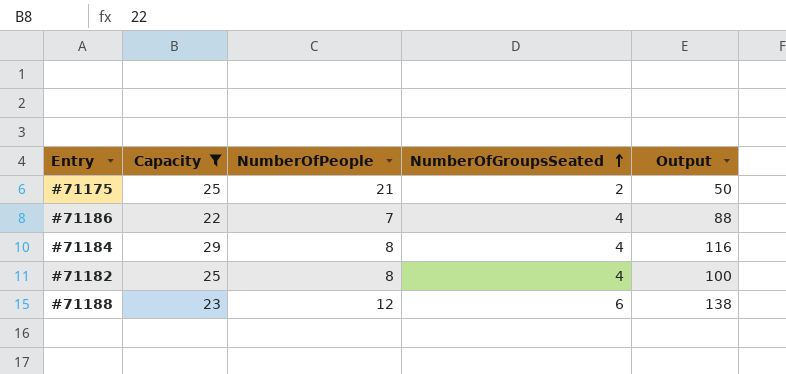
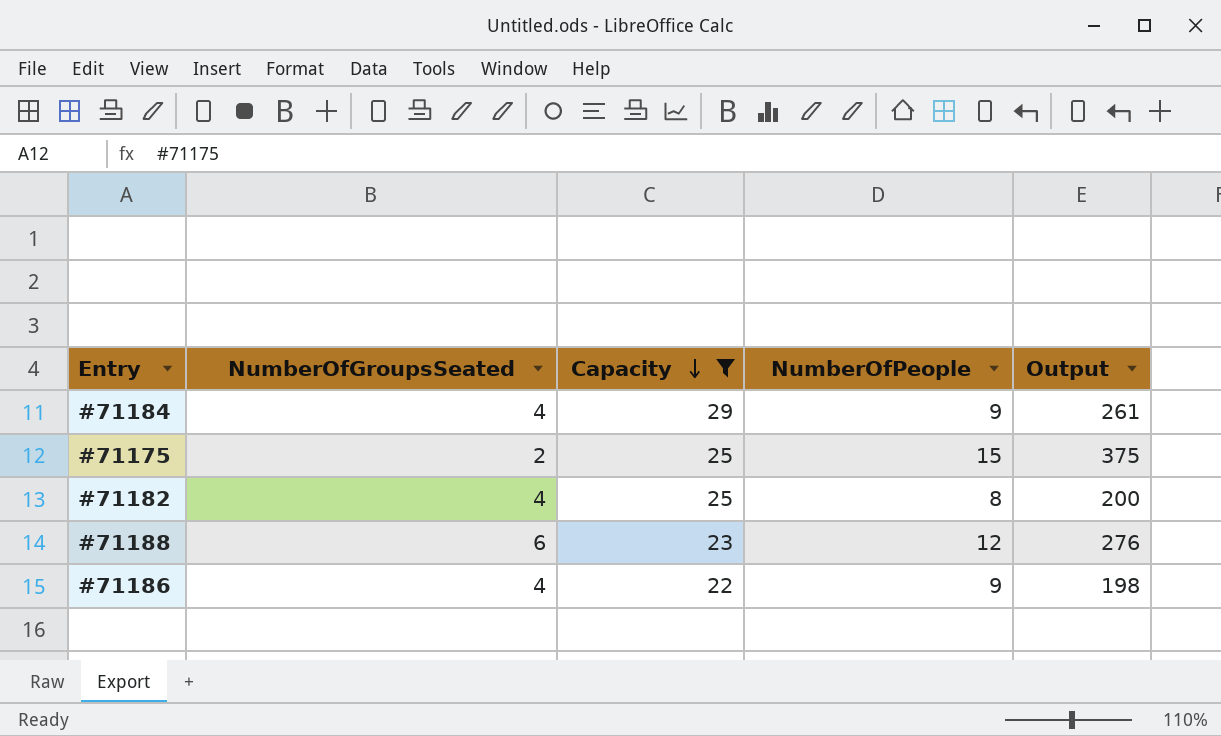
row order: NumberOfGroupsSeated ascending -> Capacity descending
column NumberOfGroupsSeated | position: 4 -> 2
column Output | formula: [Capacity] * [NumberOfGroupsSeated] -> [Capacity] * [NumberOfPeople]
#71184 | NumberOfPeople: 8 -> 9
#71175 | NumberOfPeople: 21 -> 15
#71186 | NumberOfPeople: 7 -> 9

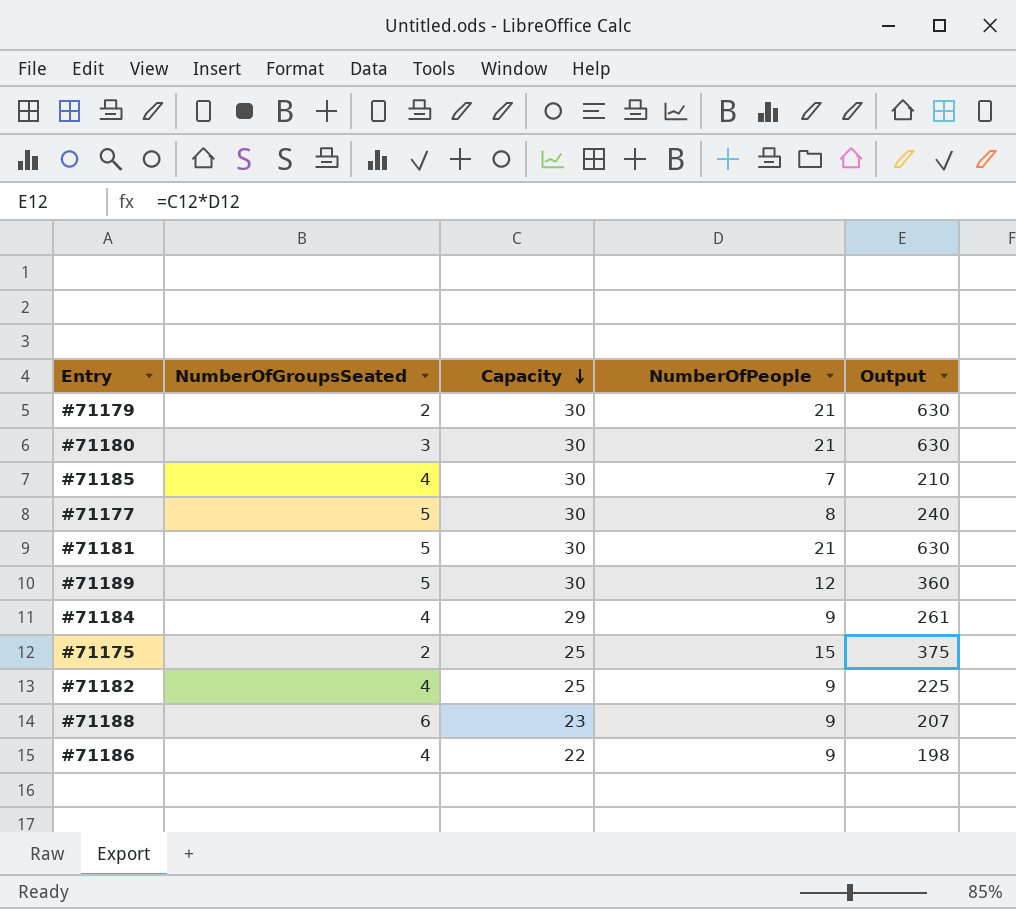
filter: Capacity != 30 -> none
#71182 | NumberOfPeople: 8 -> 9
#71182 | Output: 200 -> 225
#71188 | NumberOfPeople: 12 -> 9
#71188 | Output: 276 -> 207

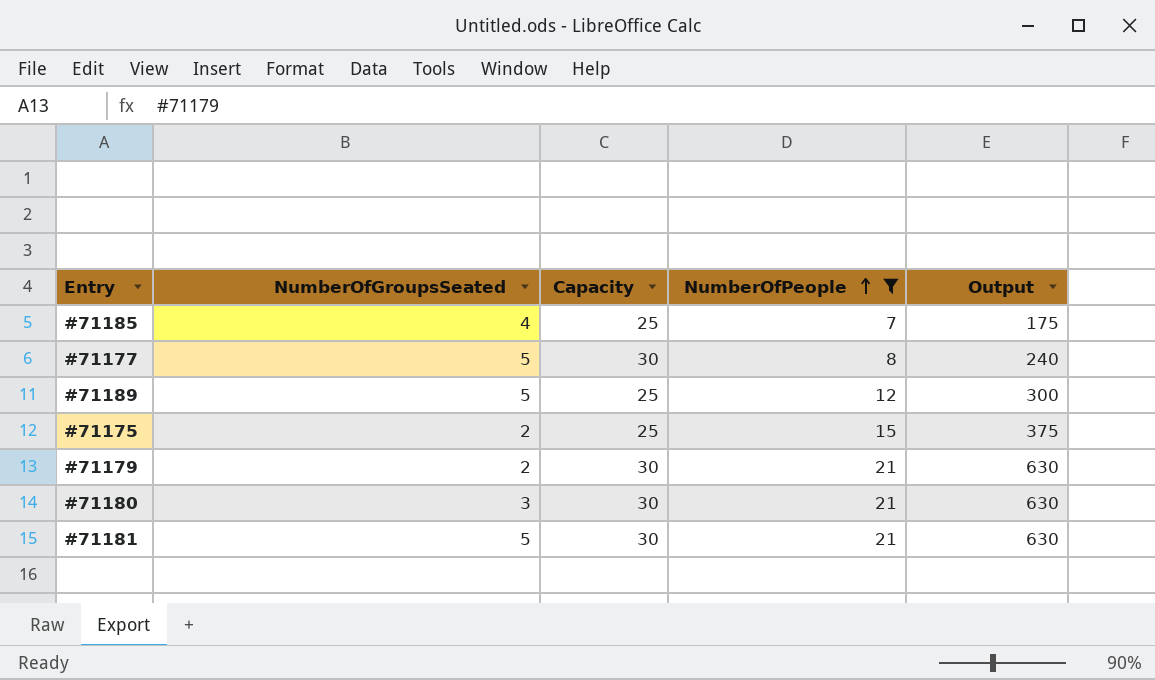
filter: none -> NumberOfPeople != 9
row order: Capacity descending -> NumberOfPeople ascending
#71185 | Capacity: 30 -> 25
#71185 | Output: 210 -> 175
#71189 | Capacity: 30 -> 25
#71189 | Output: 360 -> 300

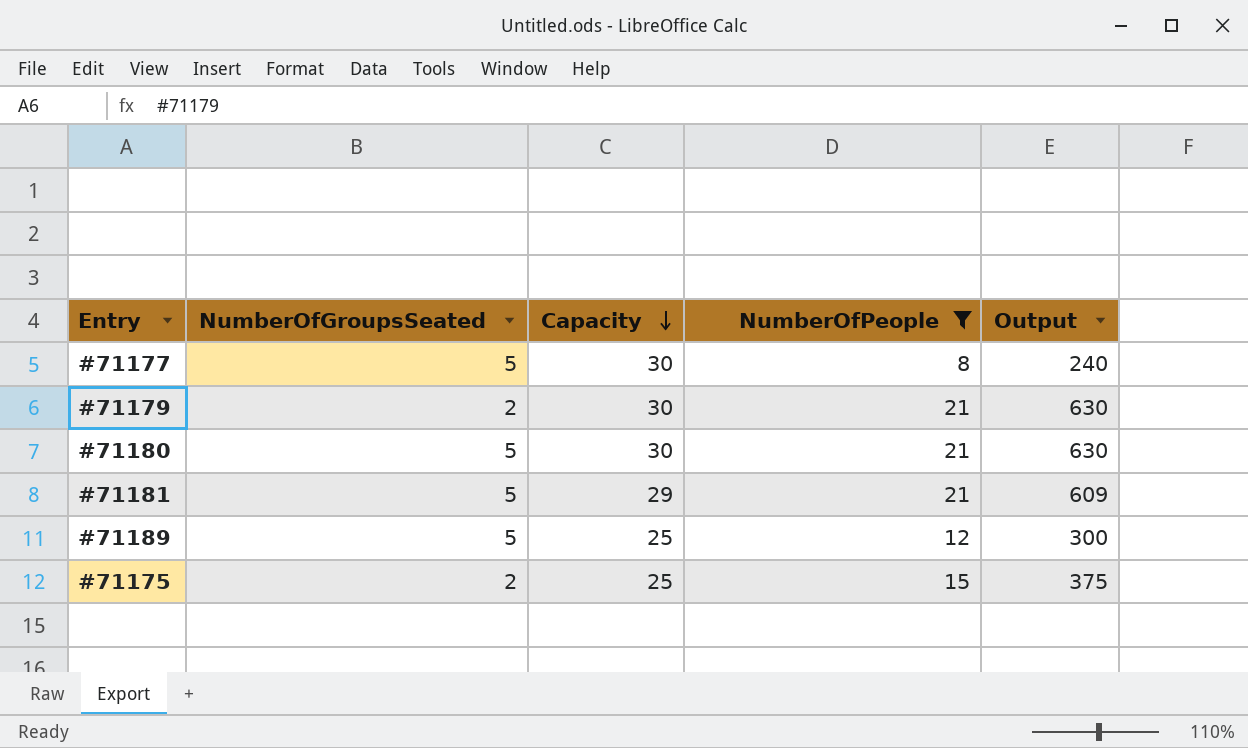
row order: NumberOfPeople ascending -> Capacity descending
row #71185: 4 | 25 | 7 | 175 -> none
#71180 | NumberOfGroupsSeated: 3 -> 5
#71181 | Capacity: 30 -> 29
#71181 | Output: 630 -> 609

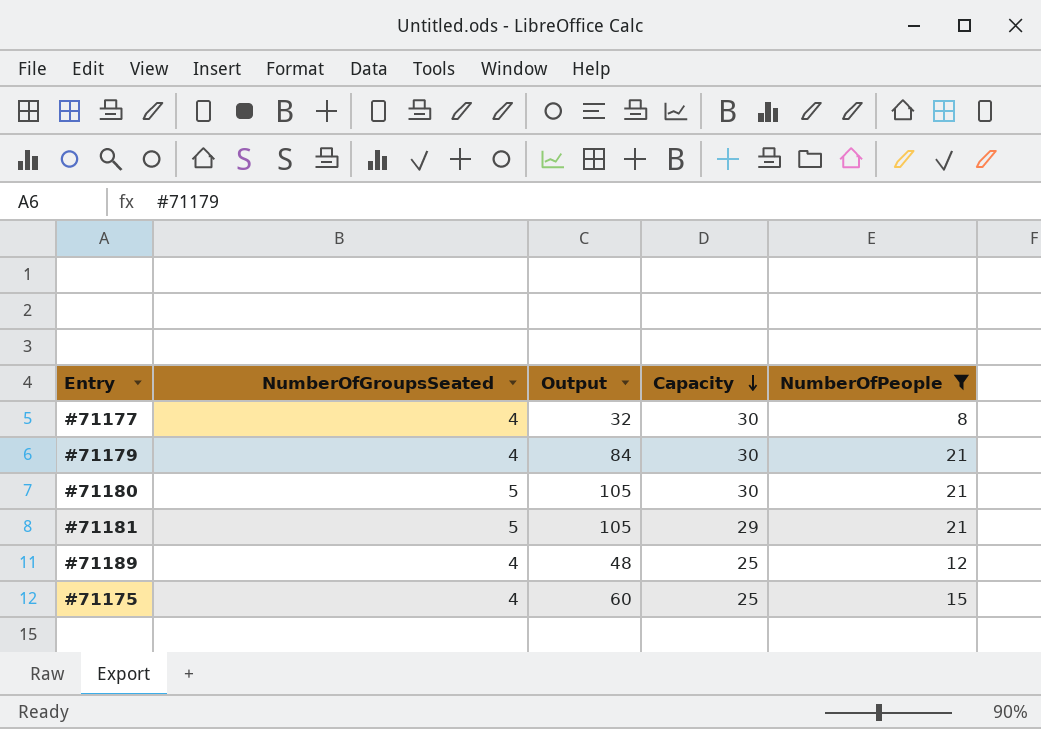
column Output | formula: [Capacity] * [NumberOfPeople] -> [NumberOfGroupsSeated] * [NumberOfPeople]
column Output | position: 5 -> 3
#71177 | NumberOfGroupsSeated: 5 -> 4
#71179 | NumberOfGroupsSeated: 2 -> 4
#71189 | NumberOfGroupsSeated: 5 -> 4
#71175 | NumberOfGroupsSeated: 2 -> 4

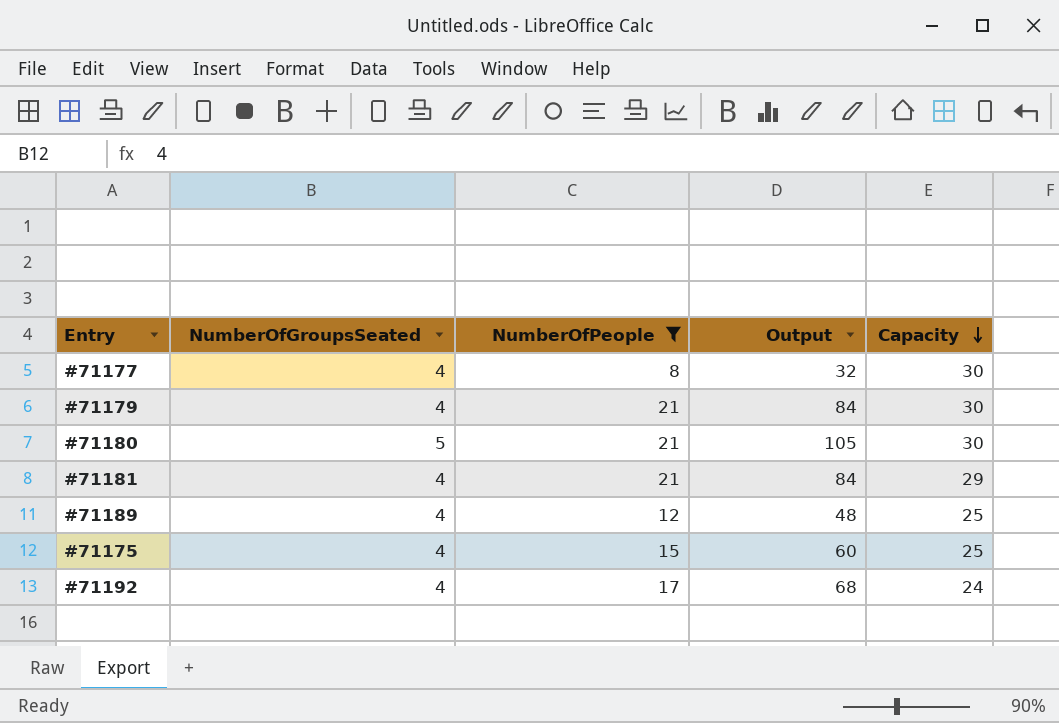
column NumberOfPeople | position: 5 -> 3
#71181 | NumberOfGroupsSeated: 5 -> 4
#71181 | Output: 105 -> 84
row #71192: none -> 4 | 17 | 68 | 24

